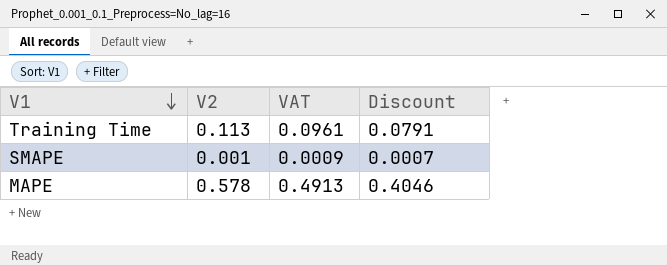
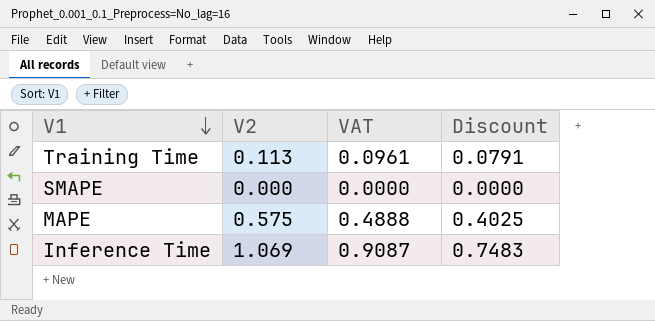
SMAPE | V2: 0.001 -> 0.000
SMAPE | VAT: 0.0009 -> 0.0000
SMAPE | Discount: 0.0007 -> 0.0000
MAPE | V2: 0.578 -> 0.575
MAPE | VAT: 0.4913 -> 0.4888
MAPE | Discount: 0.4046 -> 0.4025
row Inference Time: none -> 1.069 | 0.9087 | 0.7483

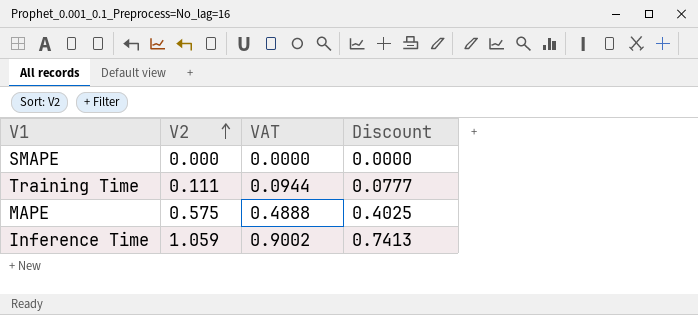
row order: V1 descending -> V2 ascending
Training Time | V2: 0.113 -> 0.111
Training Time | VAT: 0.0961 -> 0.0944
Training Time | Discount: 0.0791 -> 0.0777
Inference Time | V2: 1.069 -> 1.059
Inference Time | VAT: 0.9087 -> 0.9002
Inference Time | Discount: 0.7483 -> 0.7413

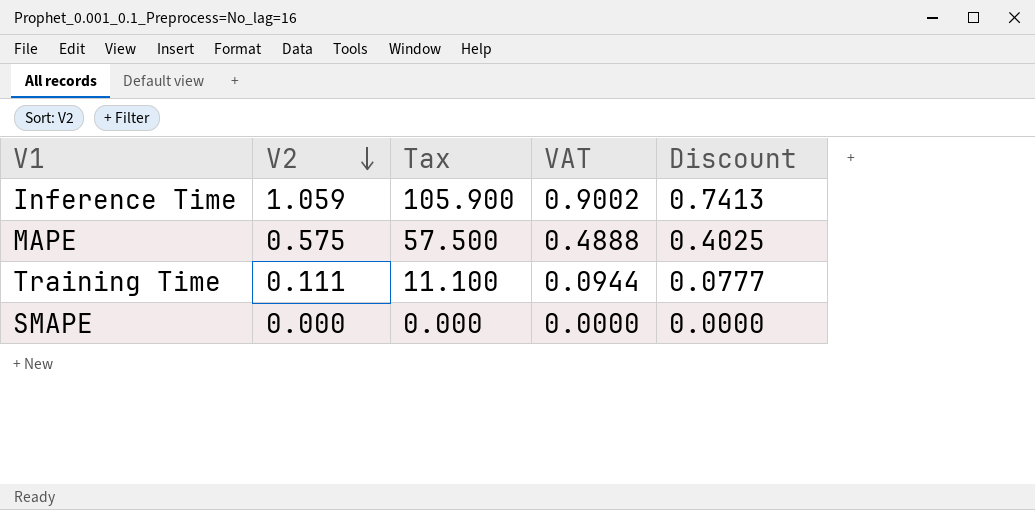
row order: V2 ascending -> V2 descending
column Tax | formula: none -> [V2] * 100

